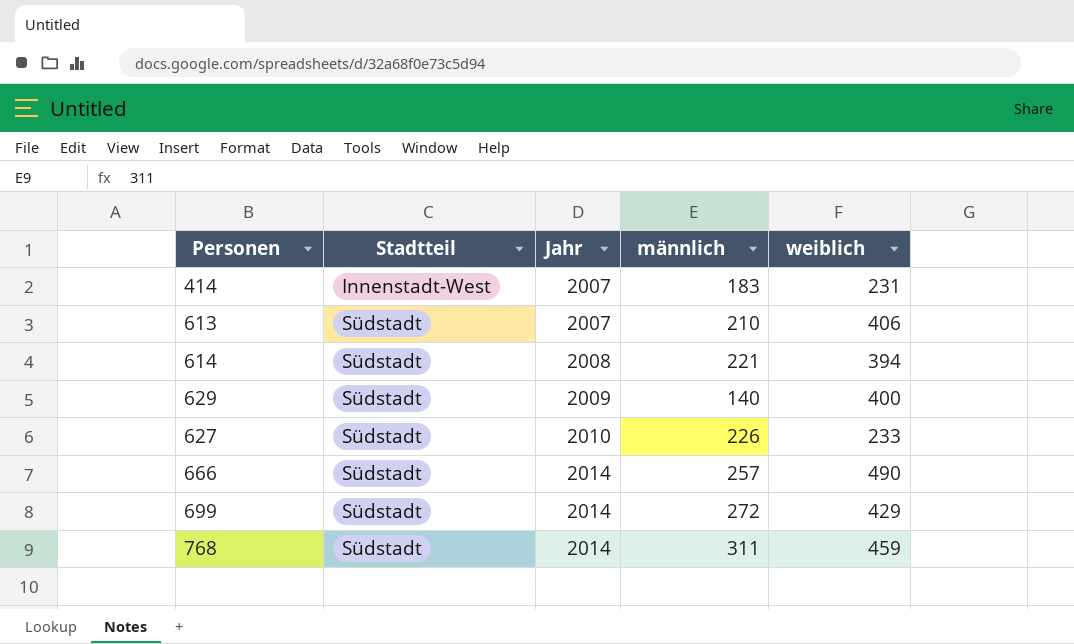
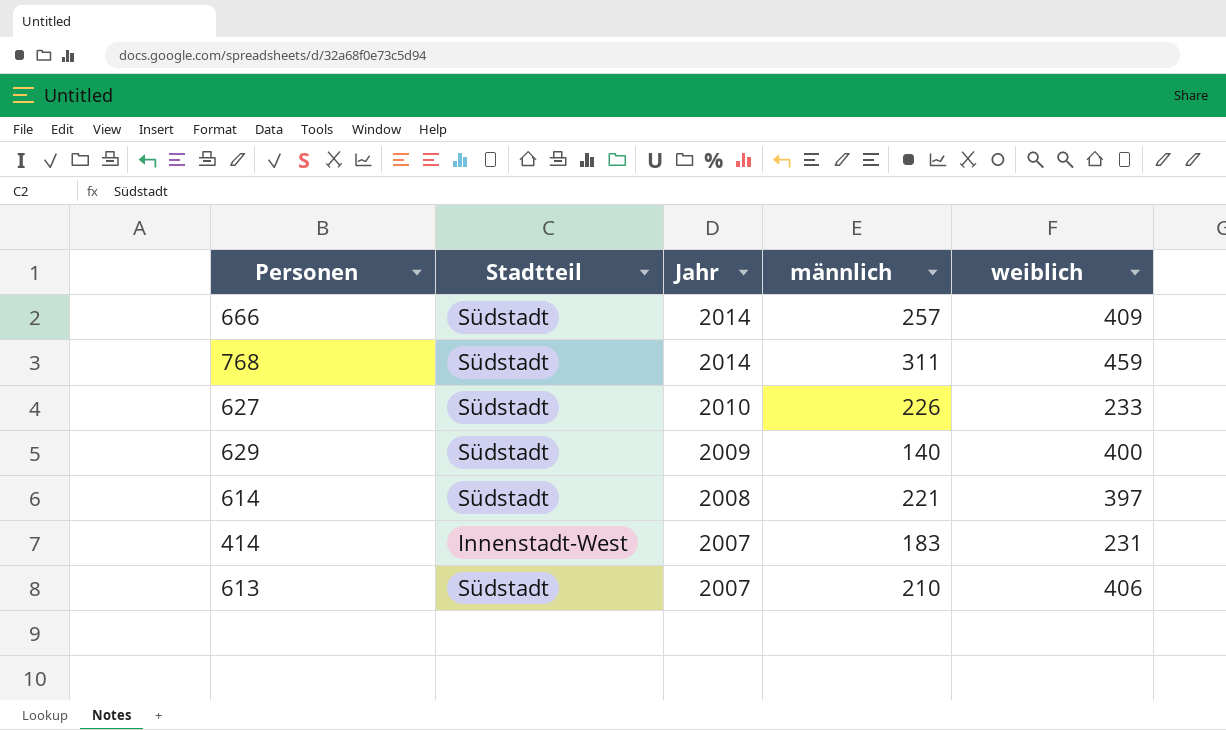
row order: Stadtteil ascending -> Jahr descending
row 699: Südstadt | 2014 | 272 | 429 -> none
666 | weiblich: 490 -> 409
614 | weiblich: 394 -> 397

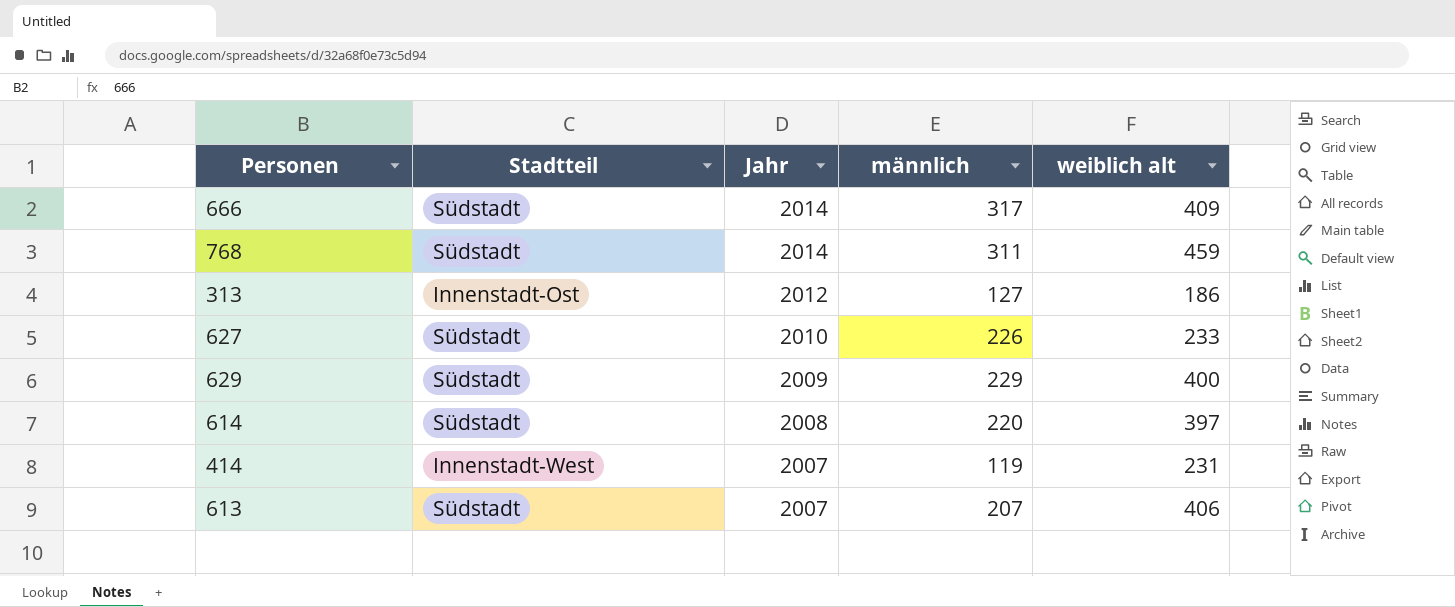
column name: weiblich -> weiblich alt
666 | männlich: 257 -> 317
row 313: none -> Innenstadt-Ost | 2012 | 127 | 186
629 | männlich: 140 -> 229
614 | männlich: 221 -> 220
414 | männlich: 183 -> 119
613 | männlich: 210 -> 207

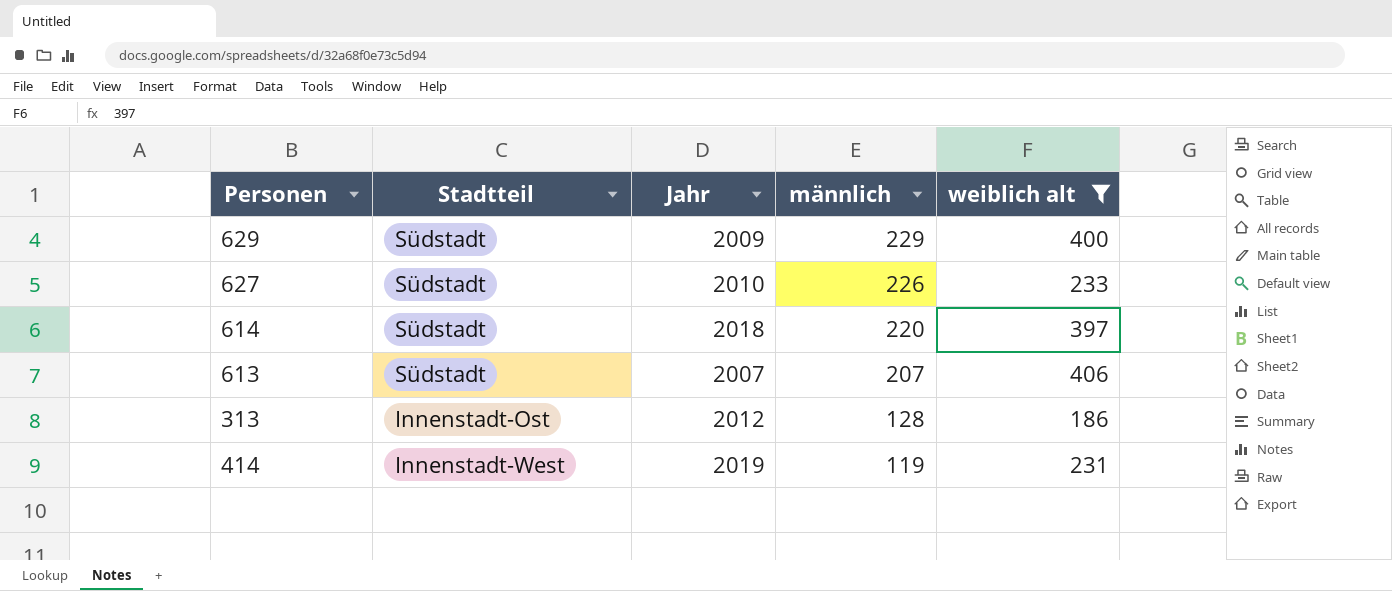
filter: none -> weiblich alt <= 406
row order: Jahr descending -> männlich descending
614 | Jahr: 2008 -> 2018
313 | männlich: 127 -> 128
414 | Jahr: 2007 -> 2019

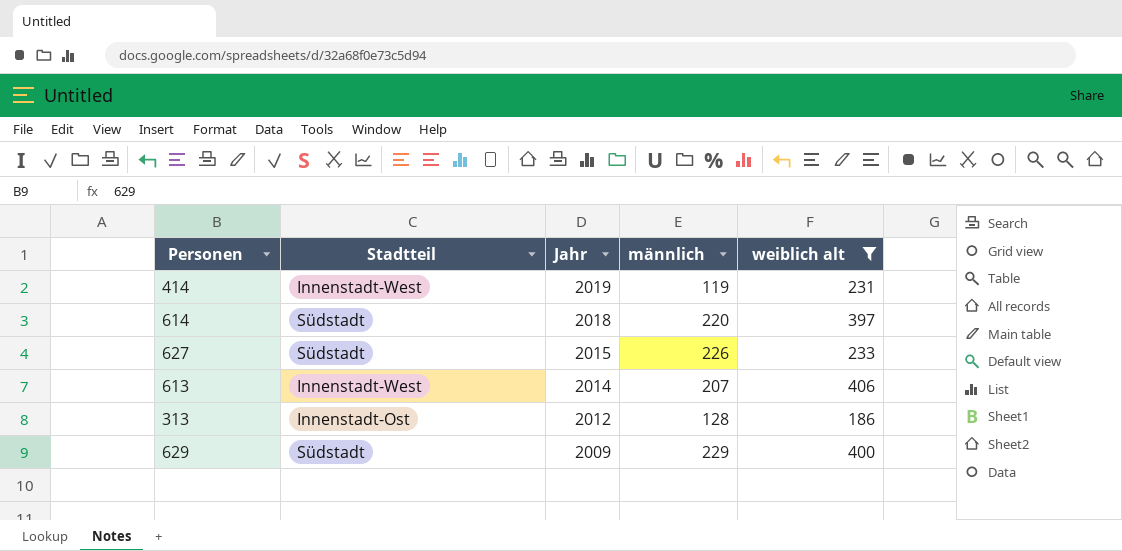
row order: männlich descending -> Jahr descending
627 | Jahr: 2010 -> 2015
613 | Stadtteil: Südstadt -> Innenstadt-West
613 | Jahr: 2007 -> 2014

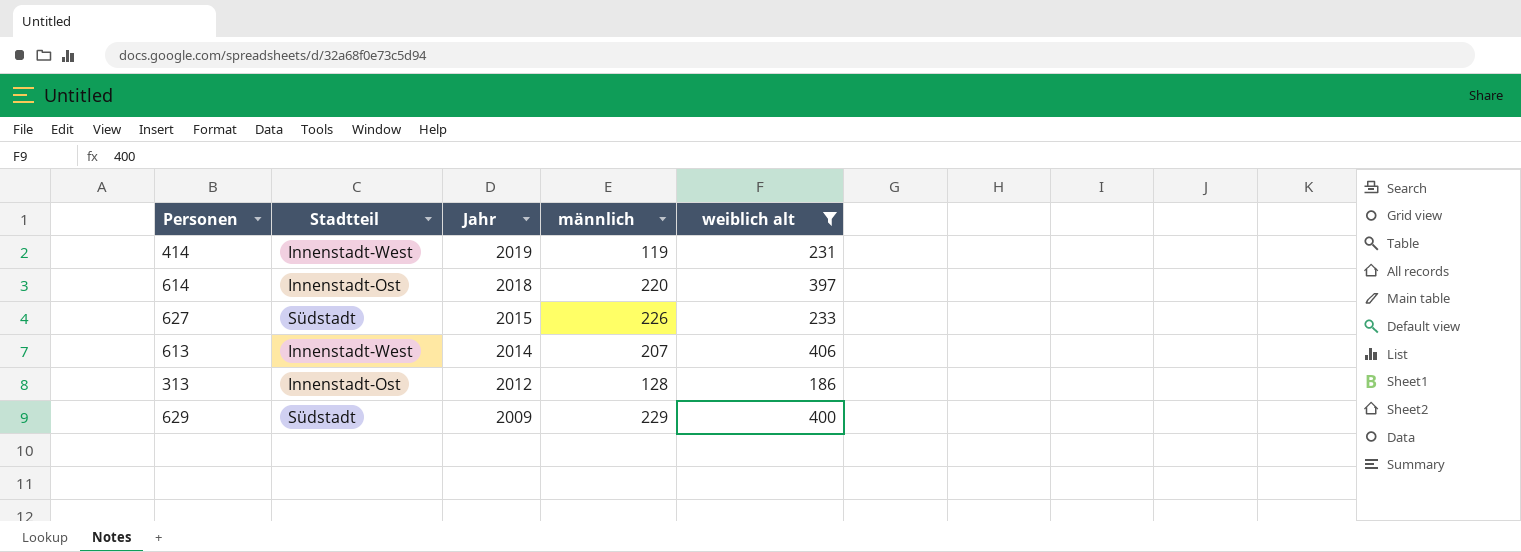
614 | Stadtteil: Südstadt -> Innenstadt-Ost

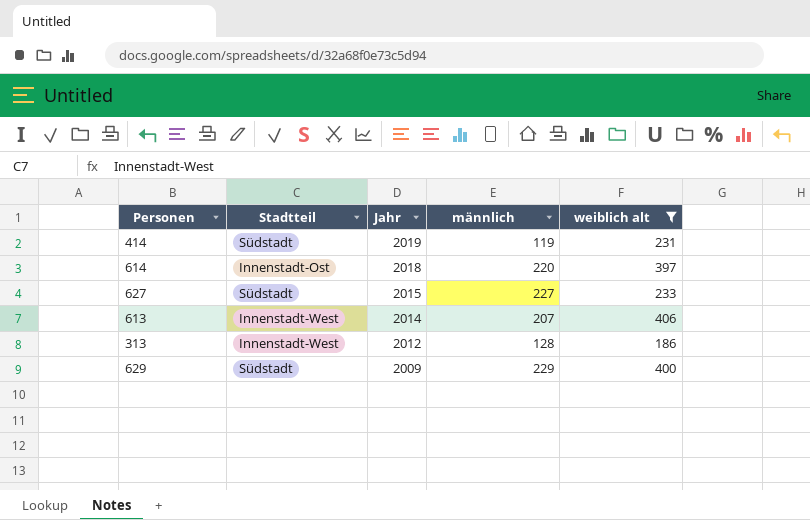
414 | Stadtteil: Innenstadt-West -> Südstadt
627 | männlich: 226 -> 227
313 | Stadtteil: Innenstadt-Ost -> Innenstadt-West

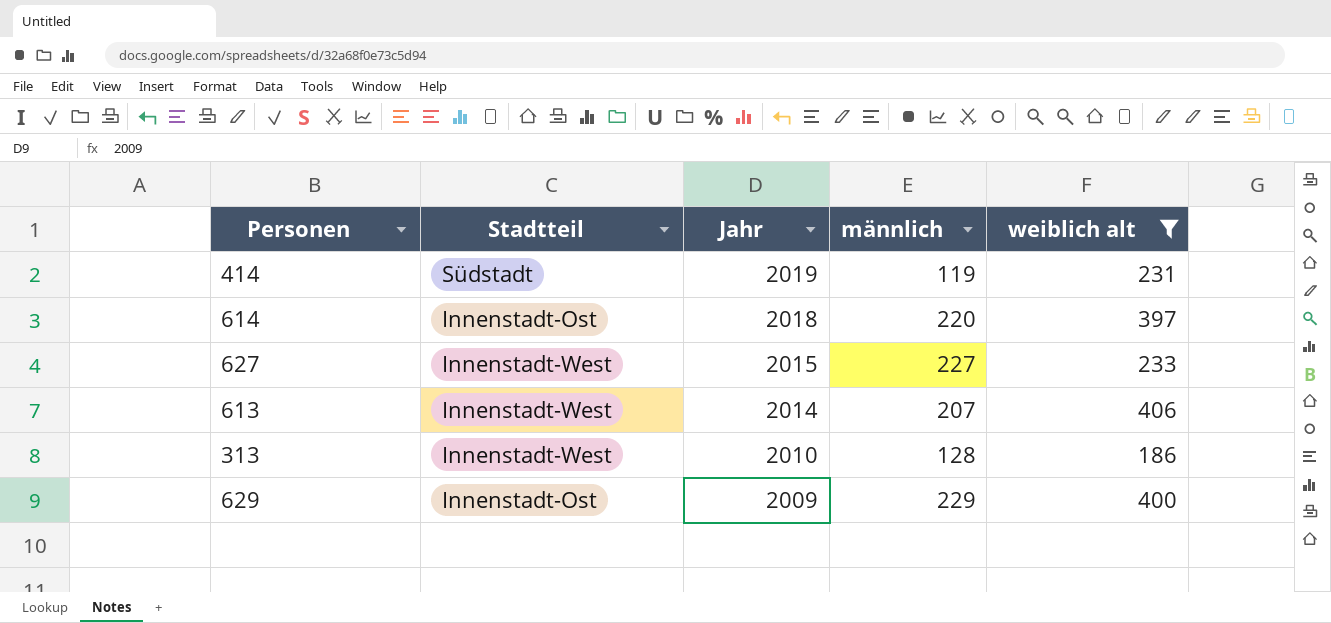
627 | Stadtteil: Südstadt -> Innenstadt-West
313 | Jahr: 2012 -> 2010
629 | Stadtteil: Südstadt -> Innenstadt-Ost

